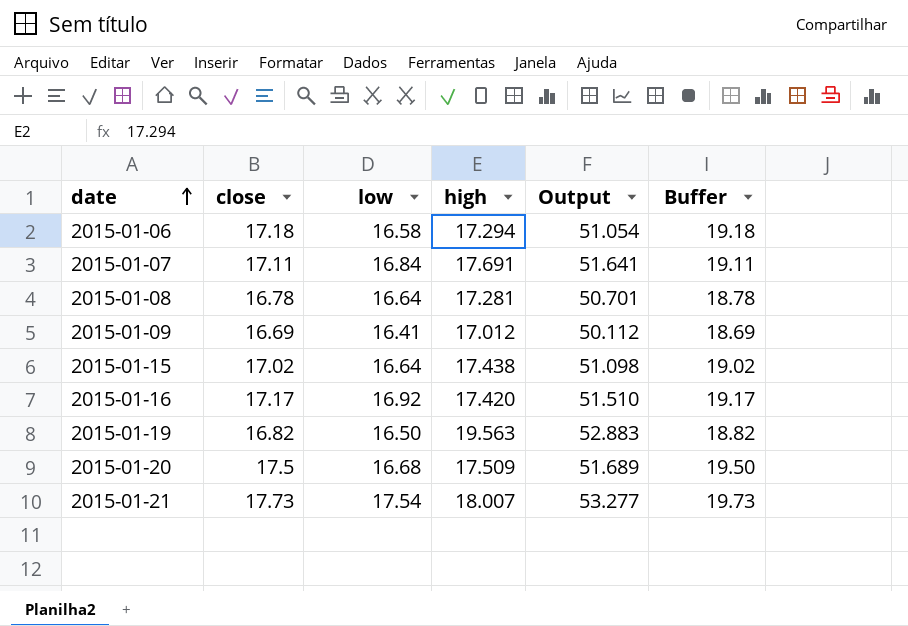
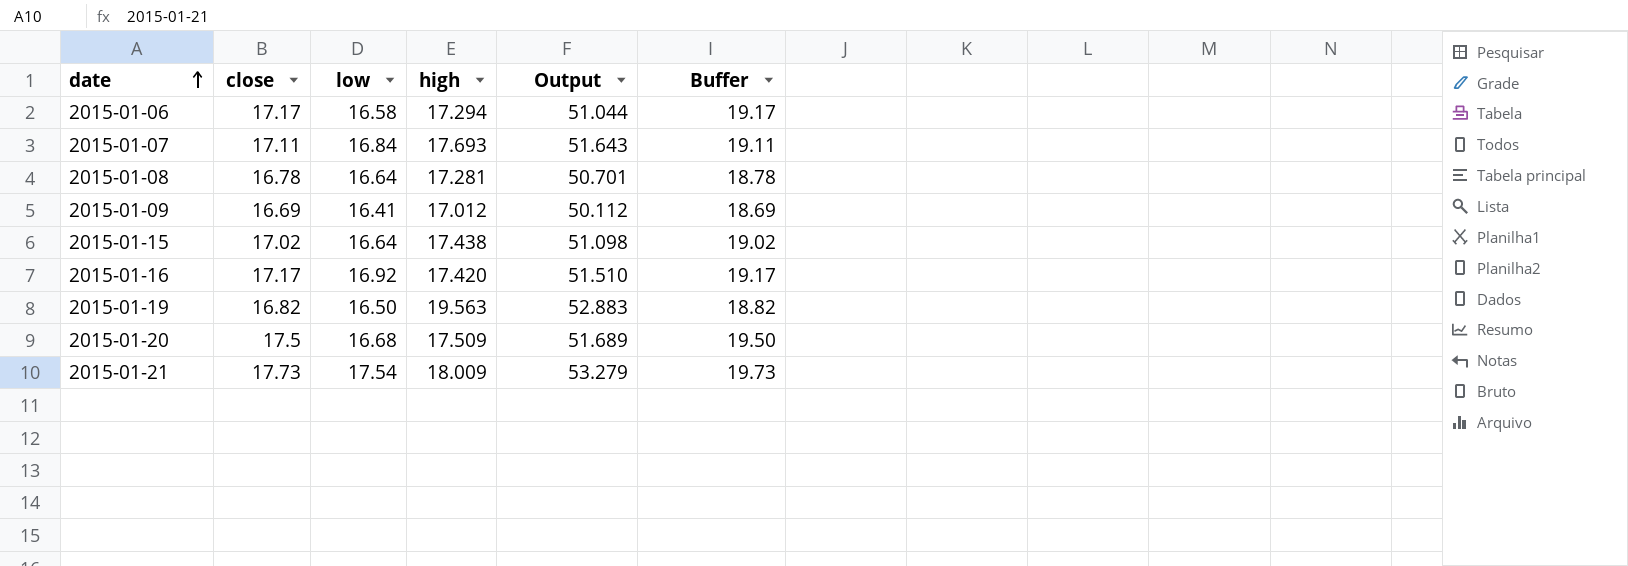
2015-01-06 | close: 17.18 -> 17.17
2015-01-06 | Output: 51.054 -> 51.044
2015-01-06 | Buffer: 19.18 -> 19.17
2015-01-07 | high: 17.691 -> 17.693
2015-01-07 | Output: 51.641 -> 51.643
2015-01-21 | high: 18.007 -> 18.009
2015-01-21 | Output: 53.277 -> 53.279

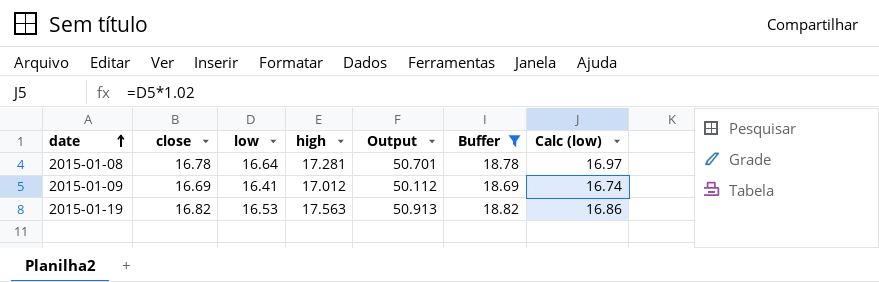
filter: none -> Buffer <= 18.82
column Calc (low) | formula: none -> [low] * 1.02
2015-01-19 | low: 16.50 -> 16.53
2015-01-19 | high: 19.563 -> 17.563
2015-01-19 | Output: 52.883 -> 50.913

